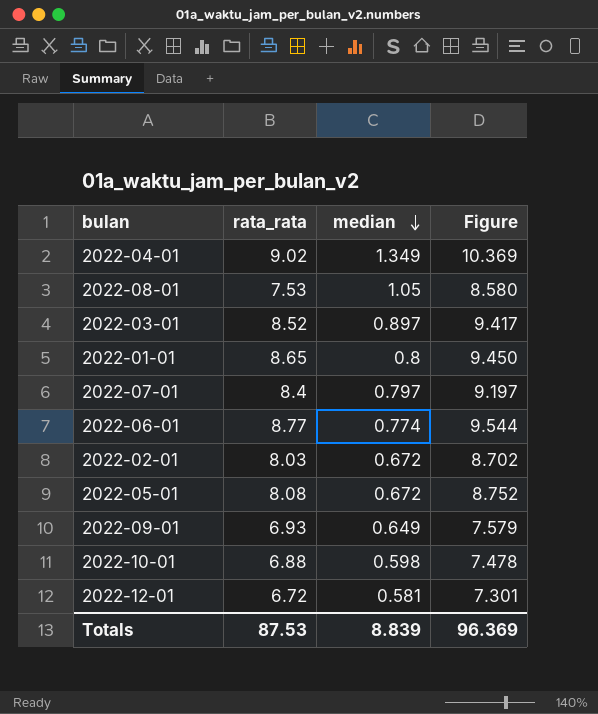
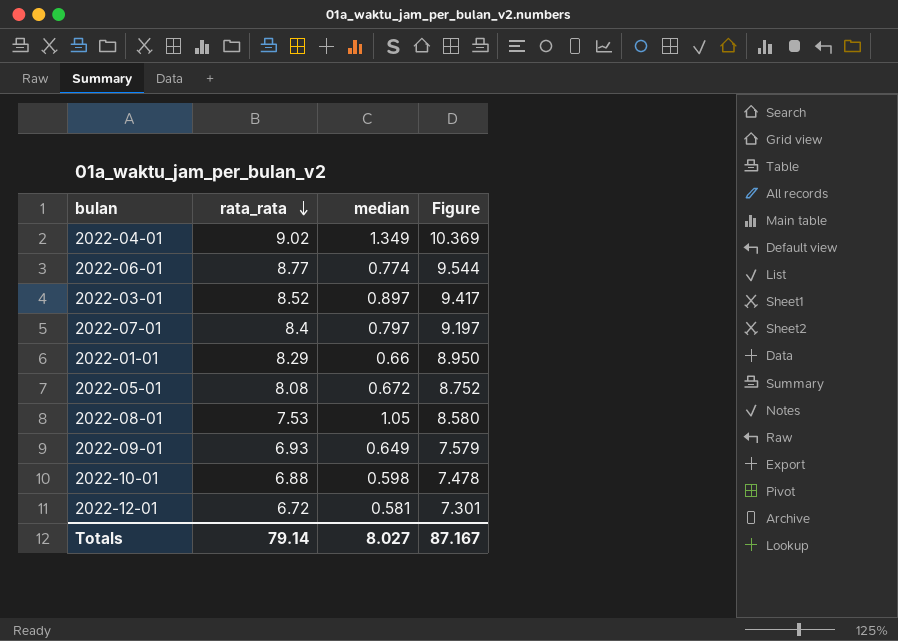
row order: median descending -> rata_rata descending
row 2022-02-01: 8.03 | 0.672 | 8.702 -> none
2022-01-01 | rata_rata: 8.65 -> 8.29
2022-01-01 | median: 0.8 -> 0.66
2022-01-01 | Figure: 9.450 -> 8.950
Totals | rata_rata: 87.53 -> 79.14
Totals | median: 8.839 -> 8.027
Totals | Figure: 96.369 -> 87.167

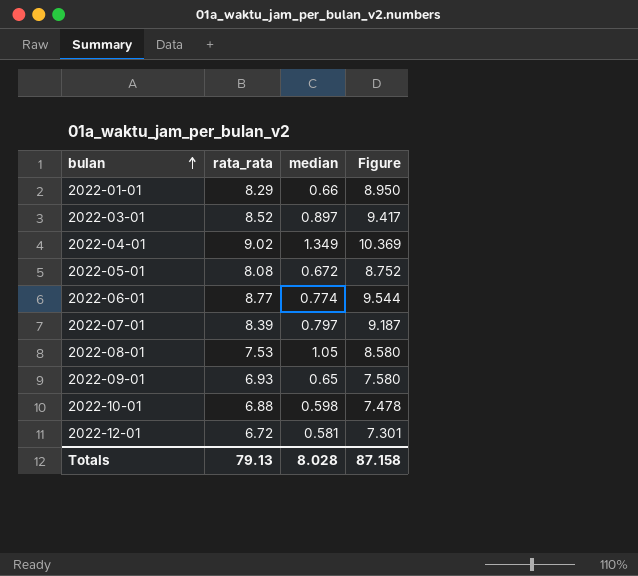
row order: rata_rata descending -> bulan ascending
2022-07-01 | rata_rata: 8.4 -> 8.39
2022-07-01 | Figure: 9.197 -> 9.187
2022-09-01 | median: 0.649 -> 0.65
2022-09-01 | Figure: 7.579 -> 7.580
Totals | rata_rata: 79.14 -> 79.13
Totals | median: 8.027 -> 8.028
Totals | Figure: 87.167 -> 87.158

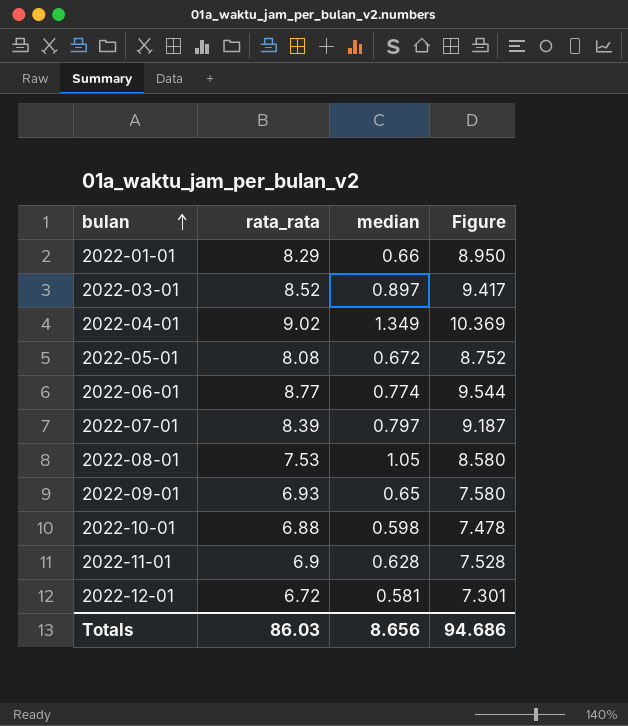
row 2022-11-01: none -> 6.9 | 0.628 | 7.528
Totals | rata_rata: 79.13 -> 86.03
Totals | median: 8.028 -> 8.656
Totals | Figure: 87.158 -> 94.686

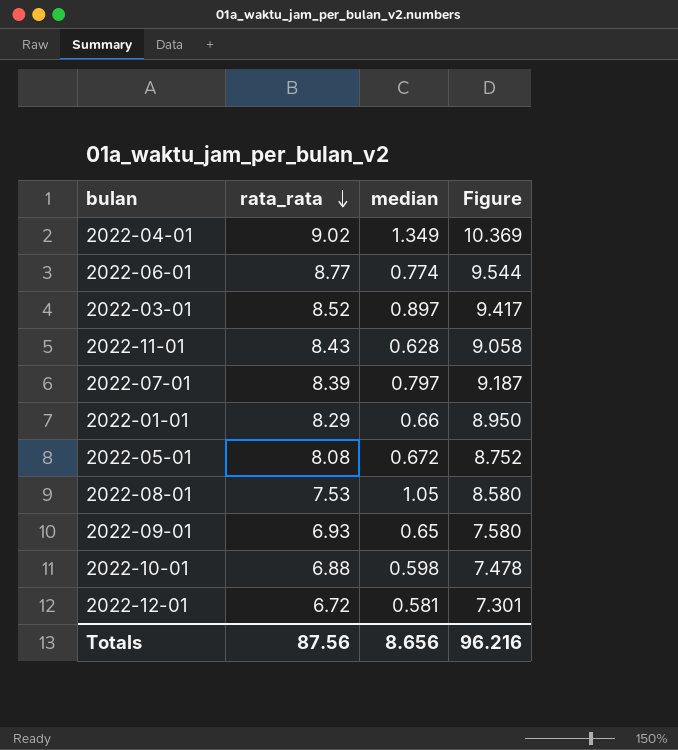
row order: bulan ascending -> rata_rata descending
2022-11-01 | rata_rata: 6.9 -> 8.43
2022-11-01 | Figure: 7.528 -> 9.058
Totals | rata_rata: 86.03 -> 87.56
Totals | Figure: 94.686 -> 96.216

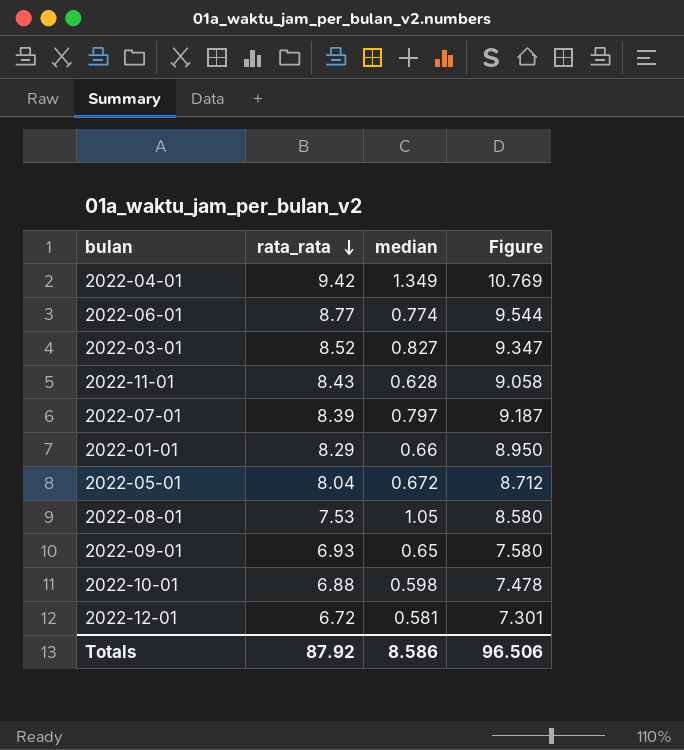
2022-04-01 | rata_rata: 9.02 -> 9.42
2022-04-01 | Figure: 10.369 -> 10.769
2022-03-01 | median: 0.897 -> 0.827
2022-03-01 | Figure: 9.417 -> 9.347
2022-05-01 | rata_rata: 8.08 -> 8.04
2022-05-01 | Figure: 8.752 -> 8.712
Totals | rata_rata: 87.56 -> 87.92
Totals | median: 8.656 -> 8.586
Totals | Figure: 96.216 -> 96.506

